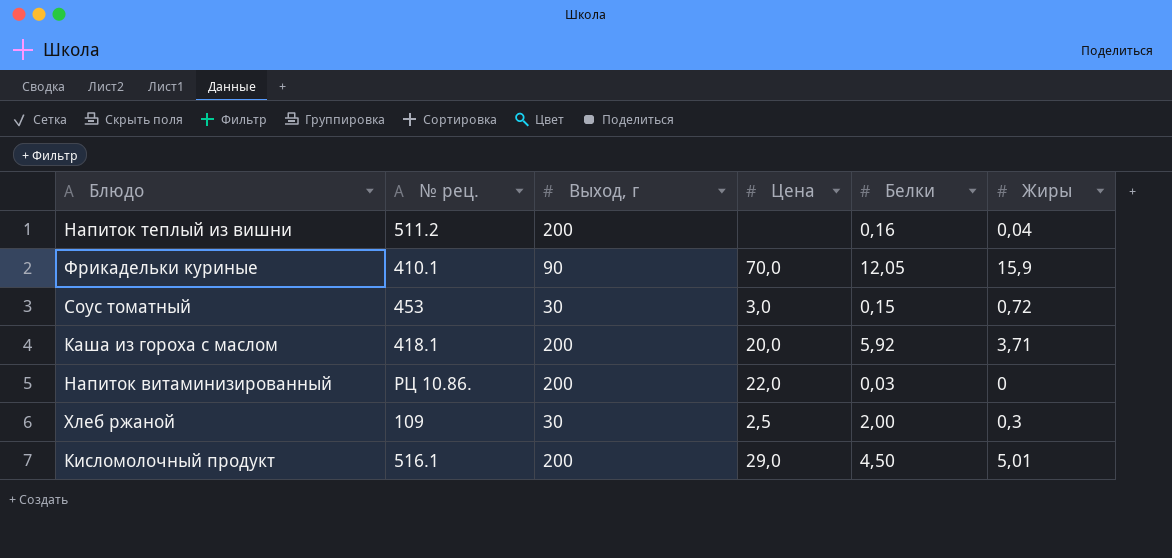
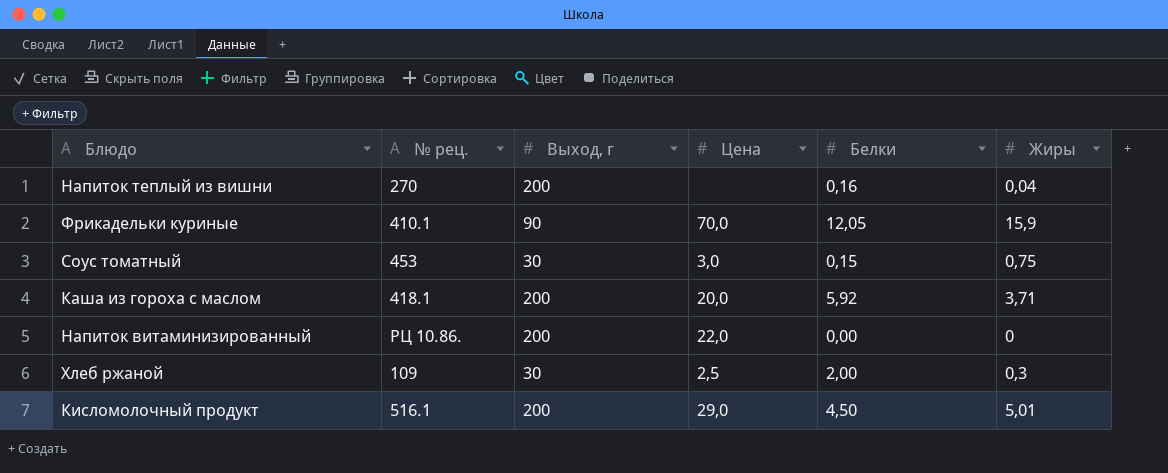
Напиток теплый из вишни | № рец.: 511.2 -> 270
Соус томатный | Жиры: 0,72 -> 0,75
Напиток витаминизированный | Белки: 0,03 -> 0,00

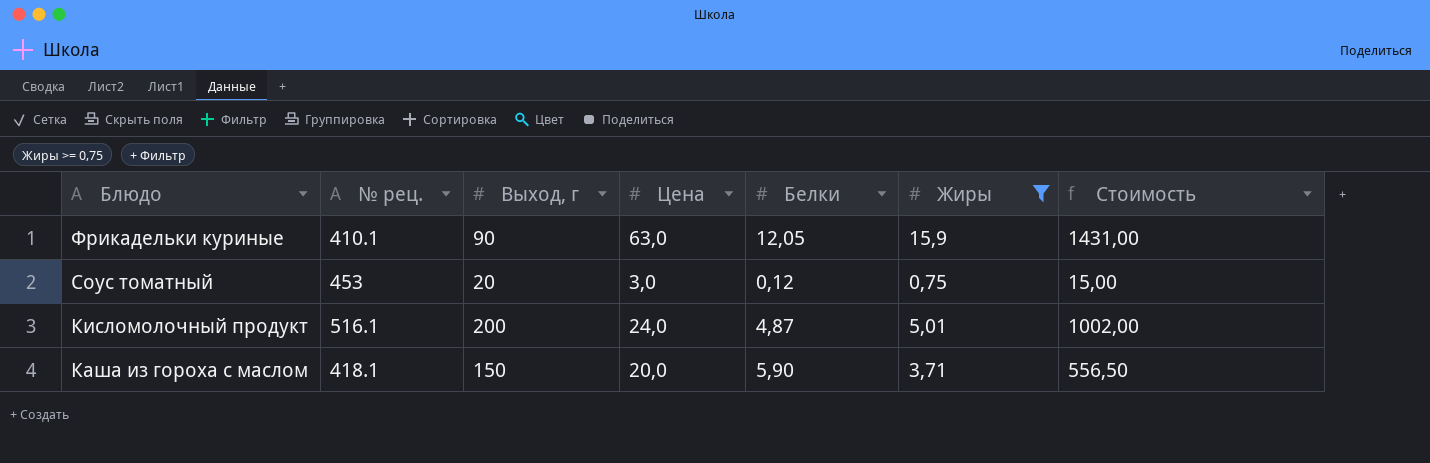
filter: none -> Жиры >= 0,75
row order: none -> Блюдо descending
column Стоимость | formula: none -> [Выход, г] * [Жиры]
Фрикадельки куриные | Цена: 70,0 -> 63,0
Соус томатный | Выход, г: 30 -> 20
Соус томатный | Белки: 0,15 -> 0,12
Кисломолочный продукт | Цена: 29,0 -> 24,0
Кисломолочный продукт | Белки: 4,50 -> 4,87
Каша из гороха с маслом | Выход, г: 200 -> 150
Каша из гороха с маслом | Белки: 5,92 -> 5,90

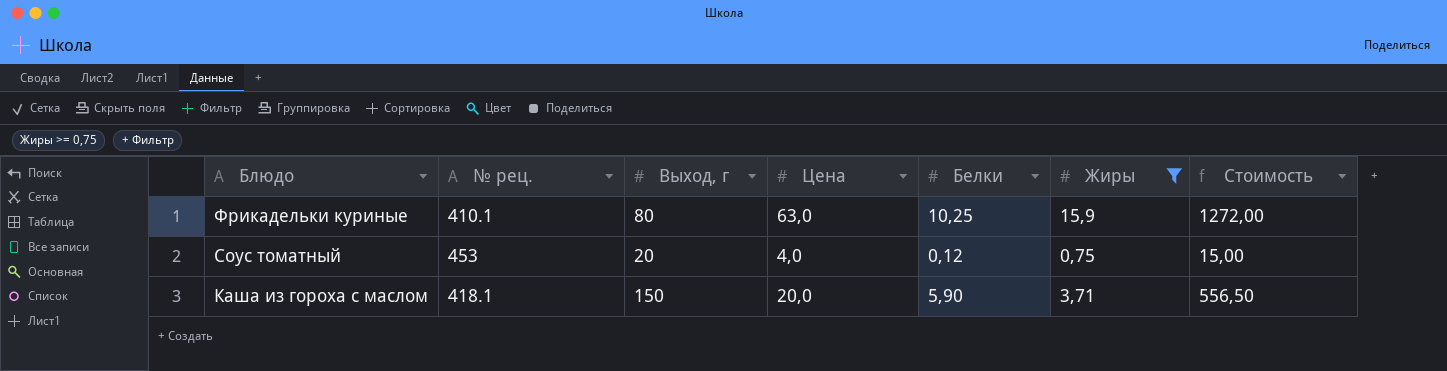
row Кисломолочный продукт: 516.1 | 200 | 24,0 | 4,87 | 5,01 | 1002,00 -> none
Фрикадельки куриные | Выход, г: 90 -> 80
Фрикадельки куриные | Белки: 12,05 -> 10,25
Фрикадельки куриные | Стоимость: 1431,00 -> 1272,00
Соус томатный | Цена: 3,0 -> 4,0

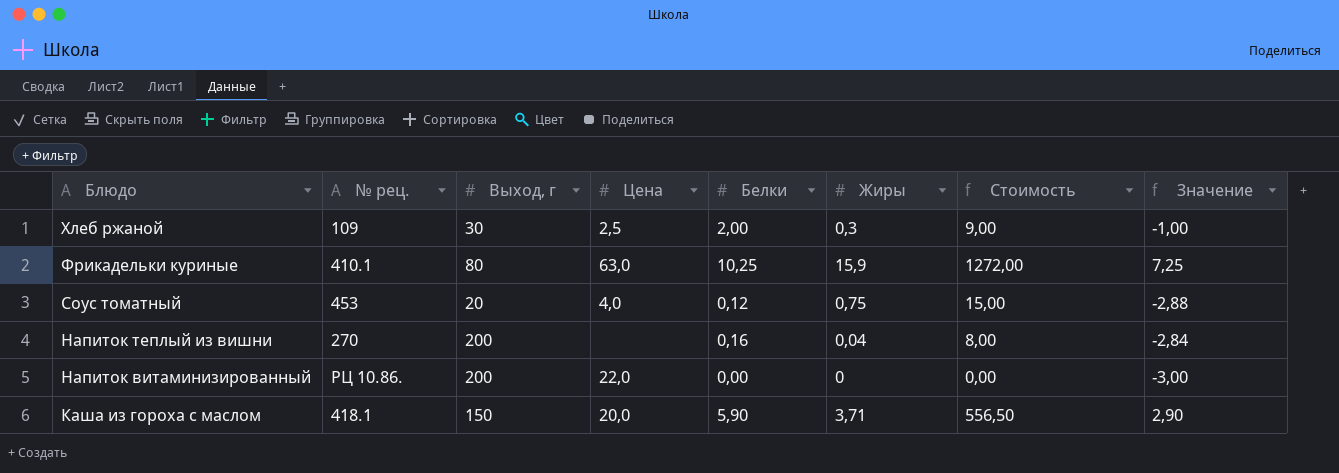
filter: Жиры >= 0,75 -> none
column Значение | formula: none -> [Белки] - 3

